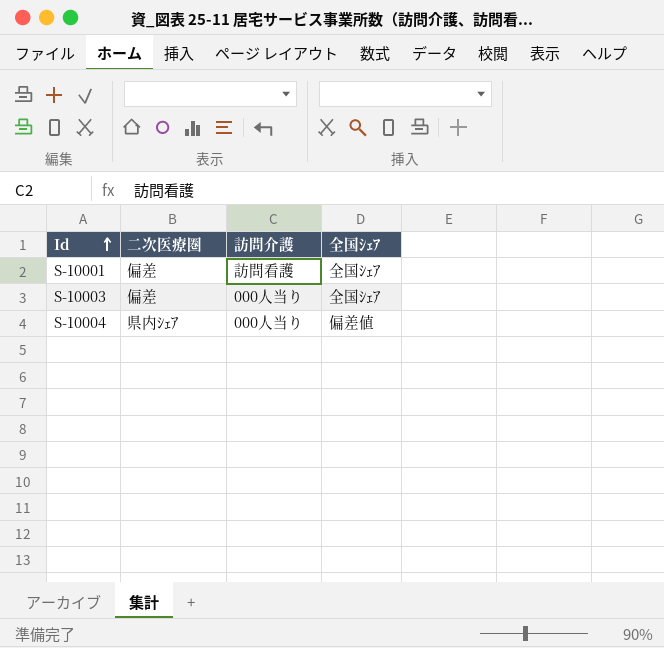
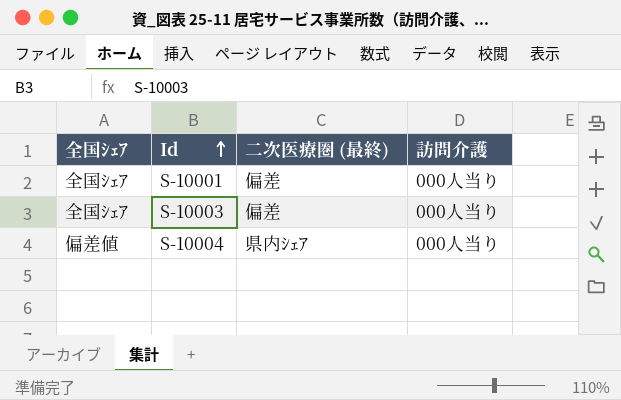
column 全国ｼｪｱ | position: 4 -> 1
column name: 二次医療圏 -> 二次医療圏 (最終)
S-10001 | 訪問介護: 訪問看護 -> 000人当り

